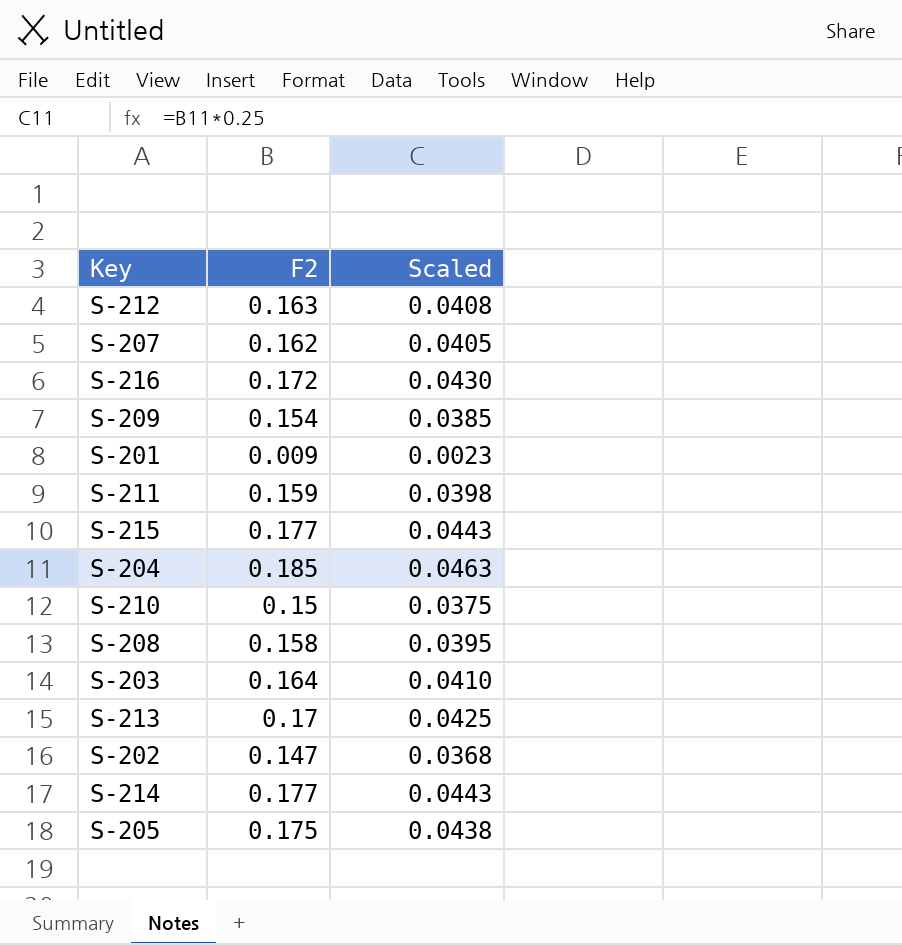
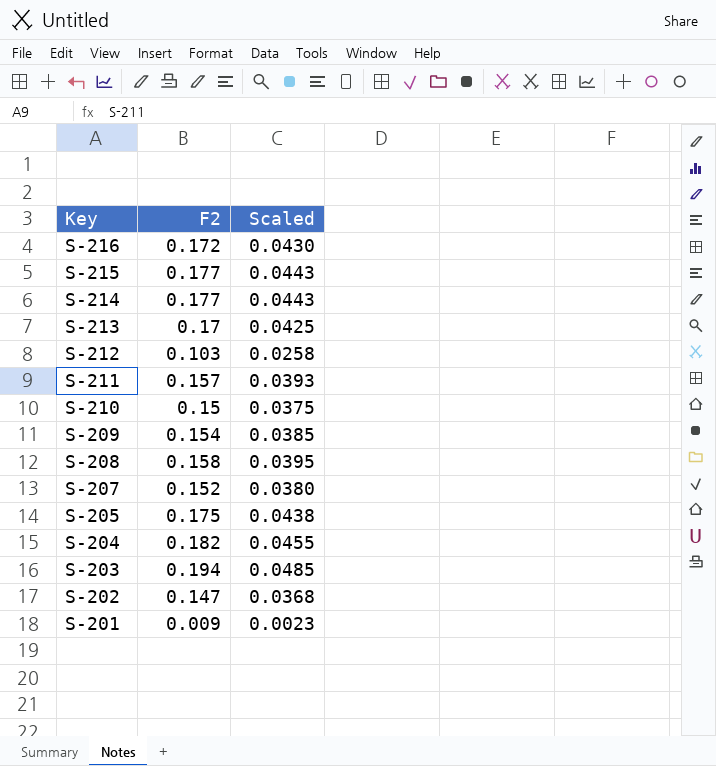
row order: none -> Key descending
S-212 | F2: 0.163 -> 0.103
S-212 | Scaled: 0.0408 -> 0.0258
S-211 | F2: 0.159 -> 0.157
S-211 | Scaled: 0.0398 -> 0.0393
S-207 | F2: 0.162 -> 0.152
S-207 | Scaled: 0.0405 -> 0.0380
S-204 | F2: 0.185 -> 0.182
S-204 | Scaled: 0.0463 -> 0.0455
S-203 | F2: 0.164 -> 0.194
S-203 | Scaled: 0.0410 -> 0.0485

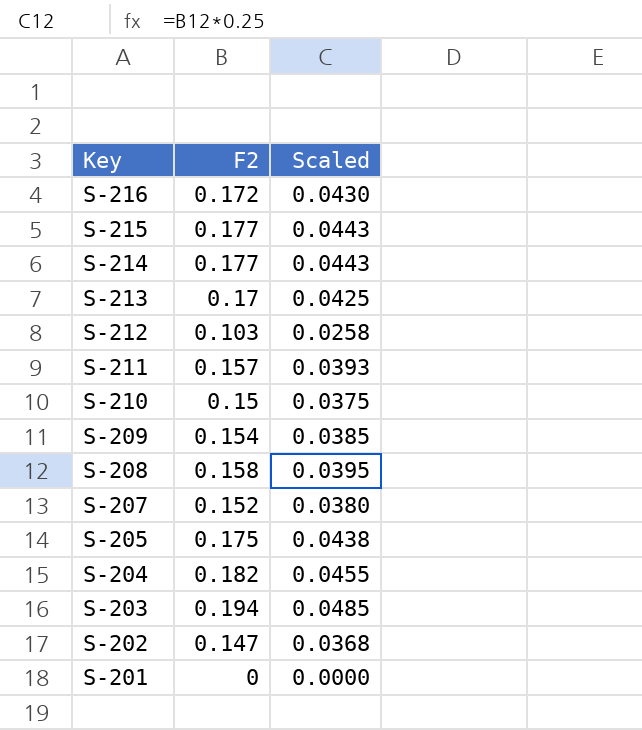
S-201 | F2: 0.009 -> 0
S-201 | Scaled: 0.0023 -> 0.0000

